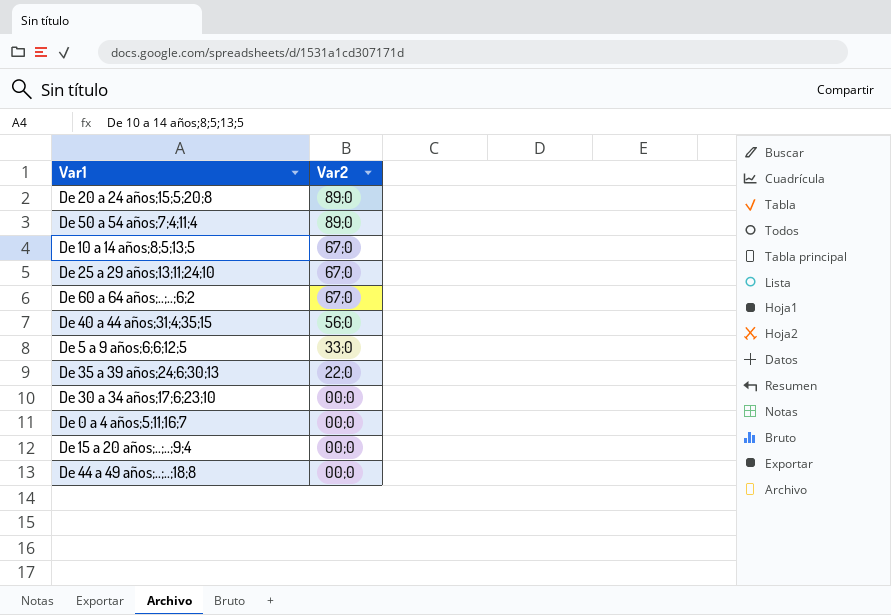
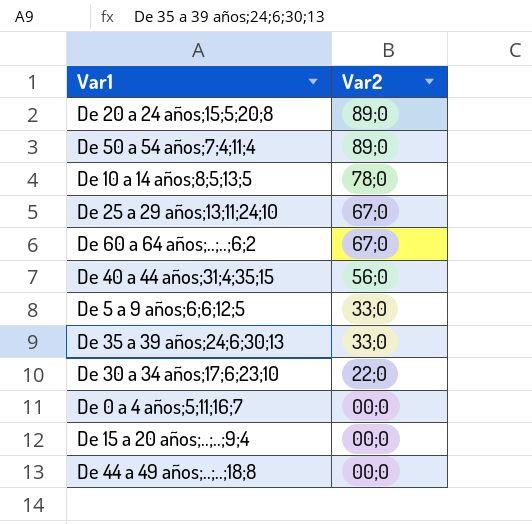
De 10 a 14 años;8;5;13;5 | Var2: 67;0 -> 78;0
De 35 a 39 años;24;6;30;13 | Var2: 22;0 -> 33;0
De 30 a 34 años;17;6;23;10 | Var2: 00;0 -> 22;0

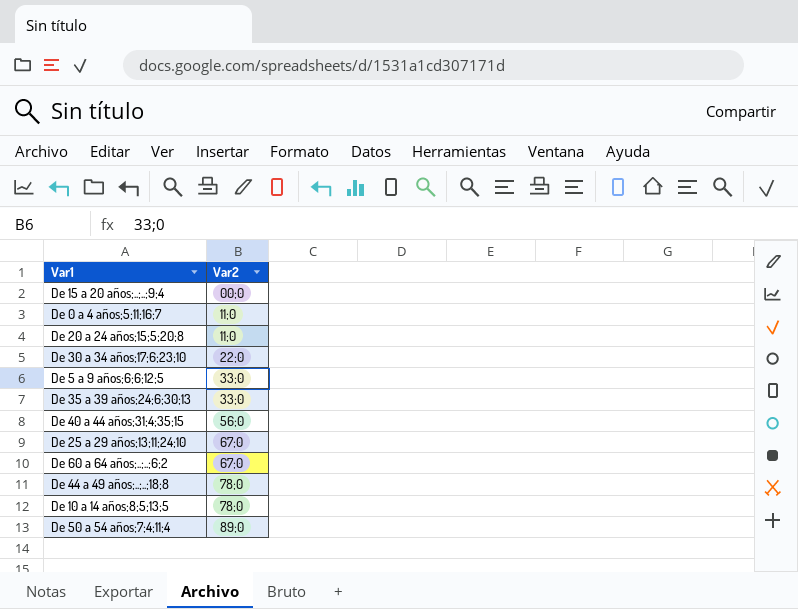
row order: Var2 descending -> Var2 ascending
De 0 a 4 años;5;11;16;7 | Var2: 00;0 -> 11;0
De 20 a 24 años;15;5;20;8 | Var2: 89;0 -> 11;0
De 44 a 49 años;..;..;18;8 | Var2: 00;0 -> 78;0

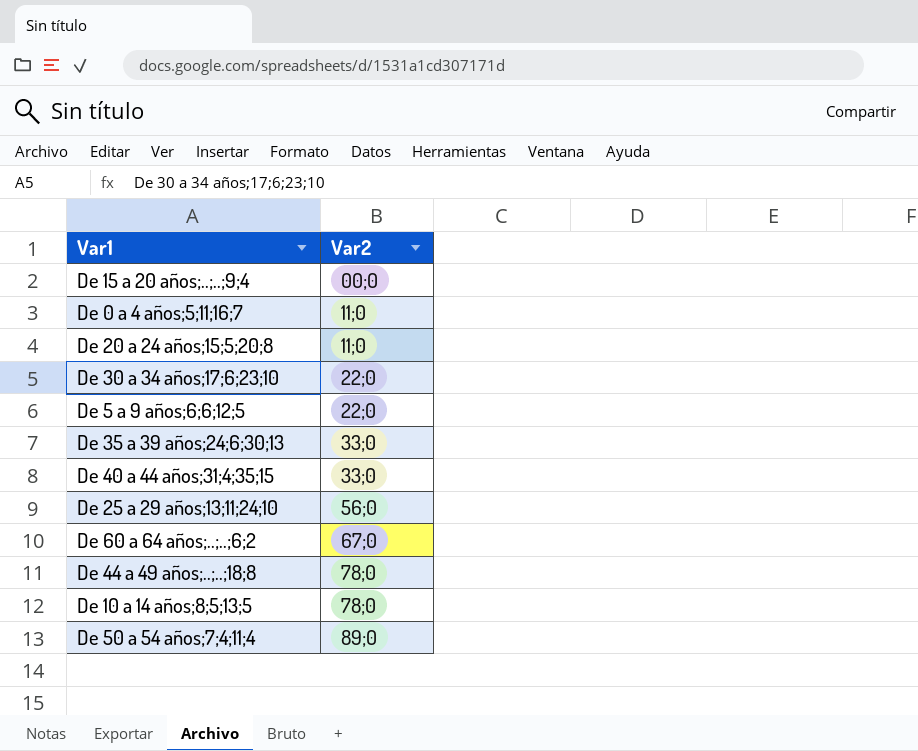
De 5 a 9 años;6;6;12;5 | Var2: 33;0 -> 22;0
De 40 a 44 años;31;4;35;15 | Var2: 56;0 -> 33;0
De 25 a 29 años;13;11;24;10 | Var2: 67;0 -> 56;0

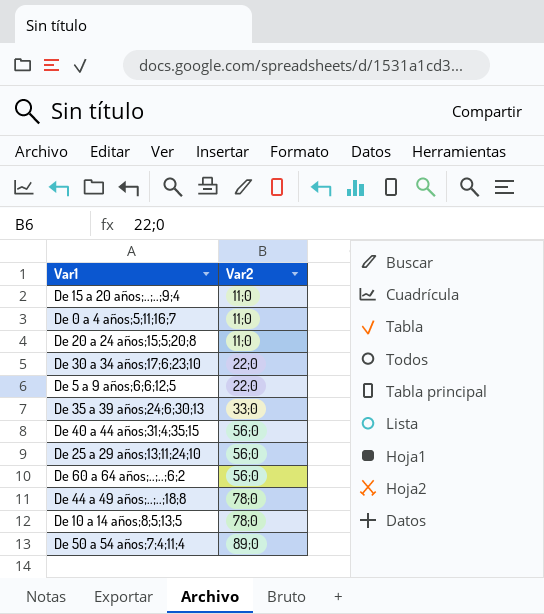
De 15 a 20 años;..;..;9;4 | Var2: 00;0 -> 11;0
De 40 a 44 años;31;4;35;15 | Var2: 33;0 -> 56;0
De 60 a 64 años;..;..;6;2 | Var2: 67;0 -> 56;0

